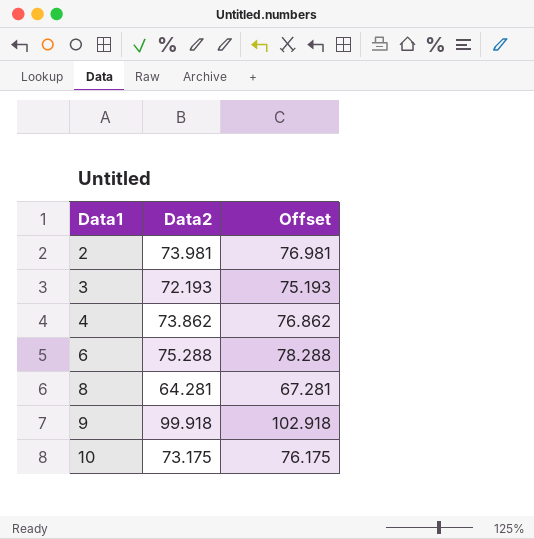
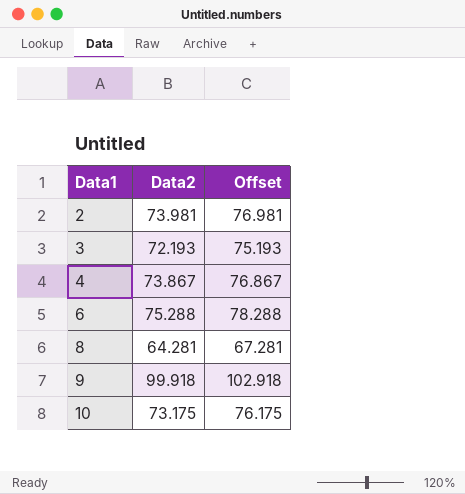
4 | Data2: 73.862 -> 73.867
4 | Offset: 76.862 -> 76.867

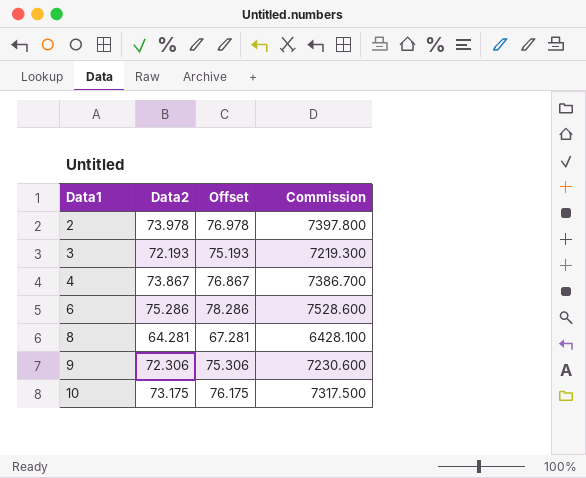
column Commission | formula: none -> [Data2] * 100
2 | Data2: 73.981 -> 73.978
2 | Offset: 76.981 -> 76.978
6 | Data2: 75.288 -> 75.286
6 | Offset: 78.288 -> 78.286
9 | Data2: 99.918 -> 72.306
9 | Offset: 102.918 -> 75.306

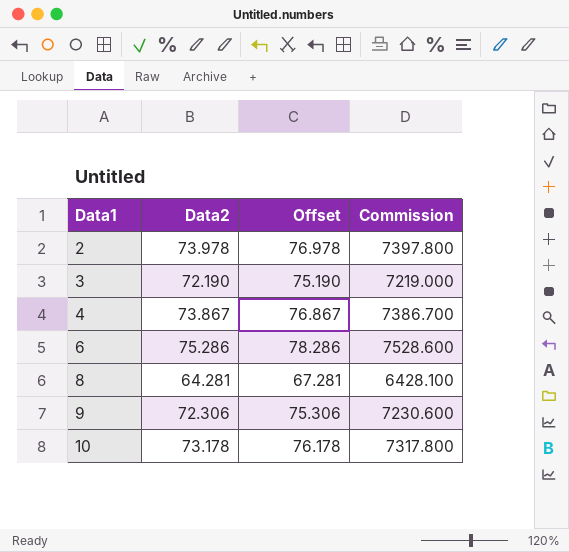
3 | Data2: 72.193 -> 72.190
3 | Offset: 75.193 -> 75.190
3 | Commission: 7219.300 -> 7219.000
10 | Data2: 73.175 -> 73.178
10 | Offset: 76.175 -> 76.178
10 | Commission: 7317.500 -> 7317.800

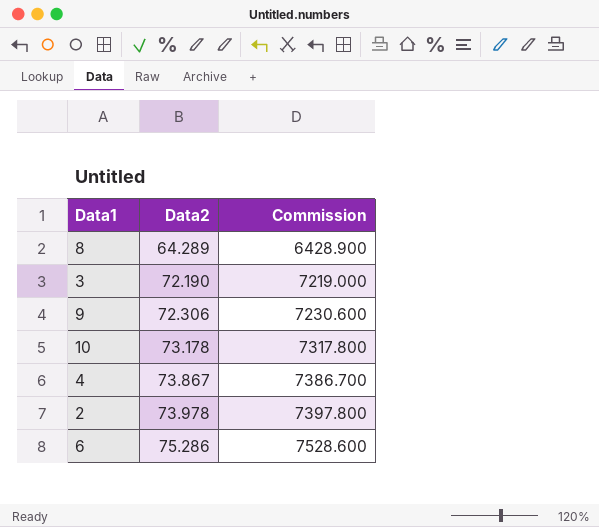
row order: Data1 ascending -> Data2 ascending
column Offset | formula: [Data2] + 3 -> none
8 | Data2: 64.281 -> 64.289
8 | Commission: 6428.100 -> 6428.900

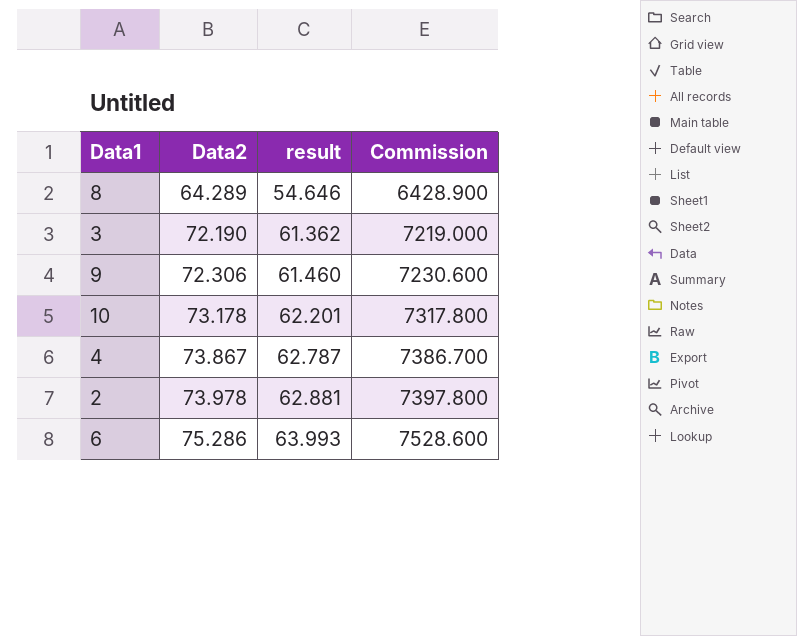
column result | formula: none -> [Data2] * 0.85

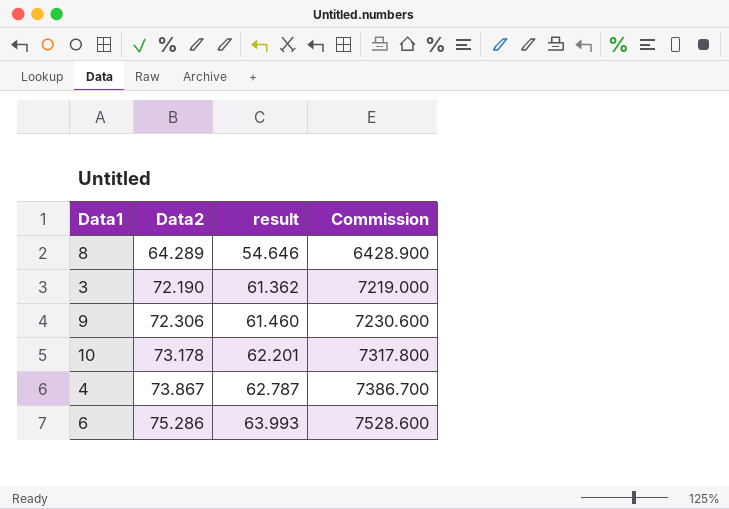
row 2: 73.978 | 62.881 | 7397.800 -> none

